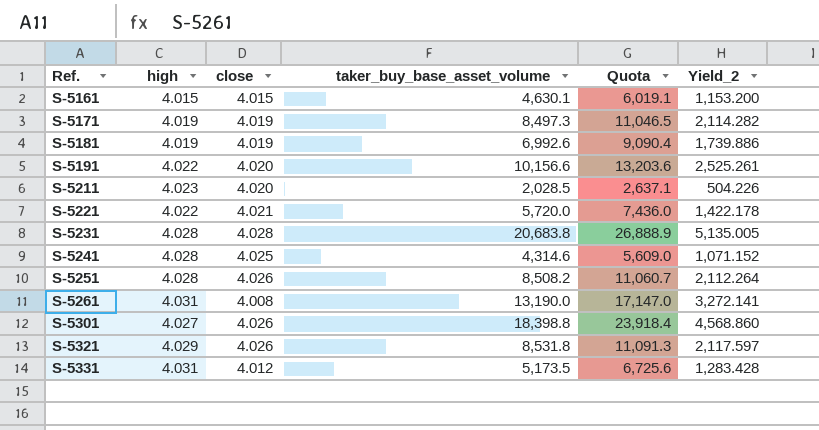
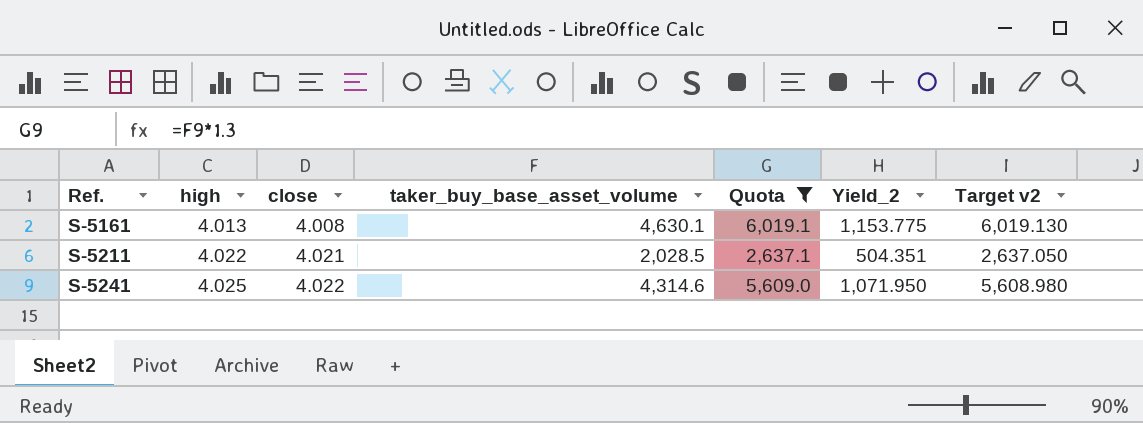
filter: none -> Quota <= 6,019.1
column Target v2 | formula: none -> [taker_buy_base_asset_volume] * 1.3
S-5161 | high: 4.015 -> 4.013
S-5161 | close: 4.015 -> 4.008
S-5161 | Yield_2: 1,153.200 -> 1,153.775
S-5211 | high: 4.023 -> 4.022
S-5211 | close: 4.020 -> 4.021
S-5211 | Yield_2: 504.226 -> 504.351
S-5241 | high: 4.028 -> 4.025
S-5241 | close: 4.025 -> 4.022
S-5241 | Yield_2: 1,071.152 -> 1,071.950

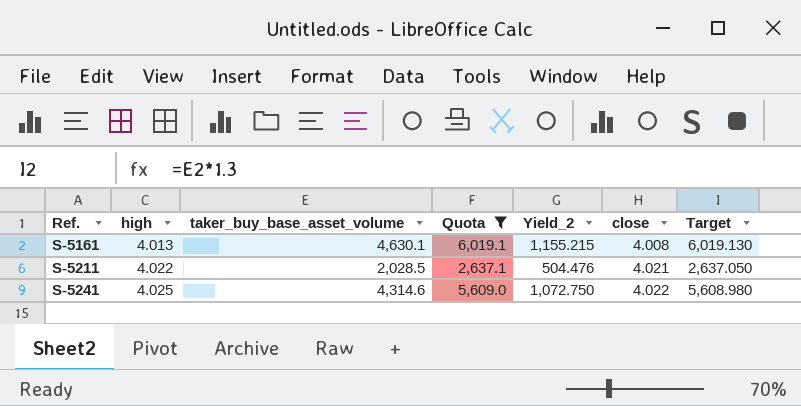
column Yield_2 | formula: [taker_buy_base_asset_volume] / [high] -> [taker_buy_base_asset_volume] / [close]
column close | position: 3 -> 6
column name: Target v2 -> Target

